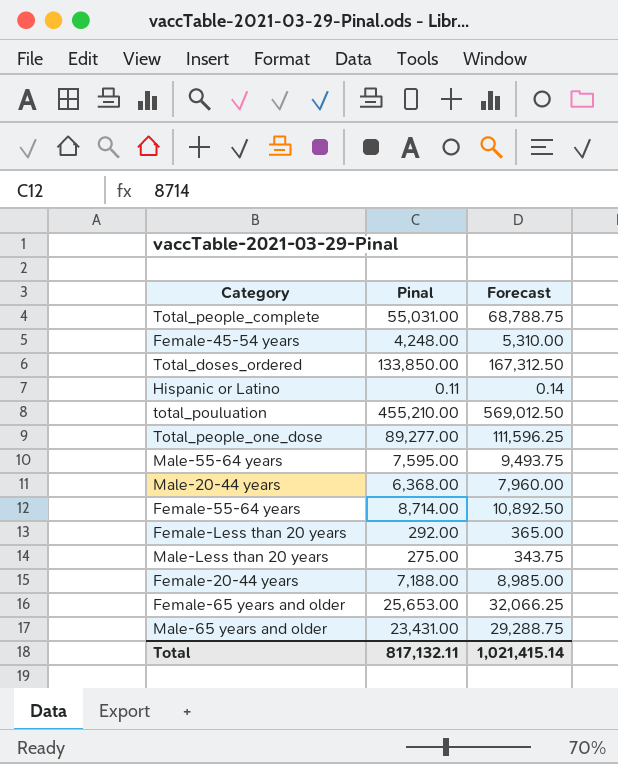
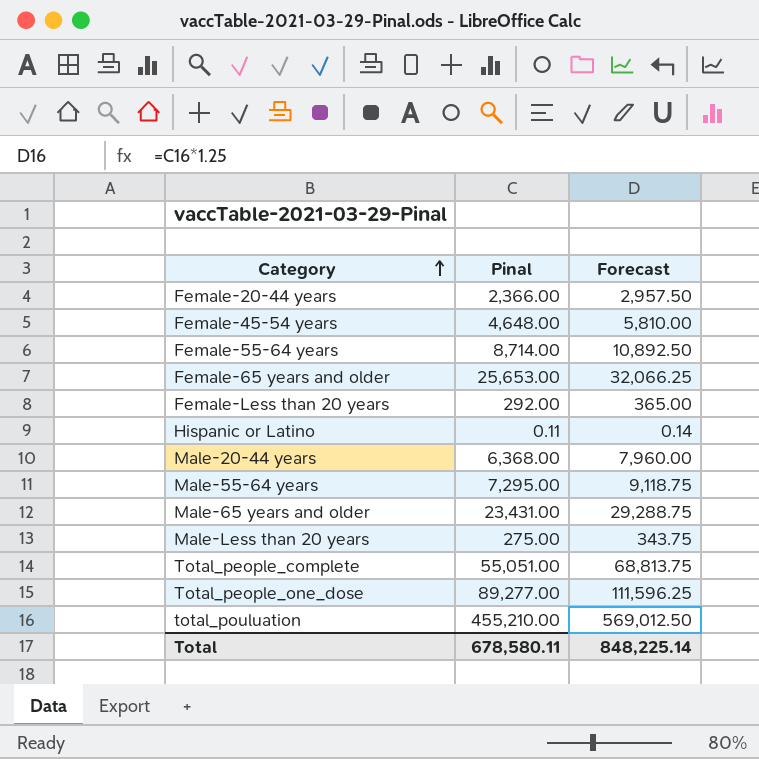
row order: none -> Category ascending
row Total_doses_ordered: 133,850.00 | 167,312.50 -> none
Female-20-44 years | Pinal: 7,188.00 -> 2,366.00
Female-20-44 years | Forecast: 8,985.00 -> 2,957.50
Female-45-54 years | Pinal: 4,248.00 -> 4,648.00
Female-45-54 years | Forecast: 5,310.00 -> 5,810.00
Male-55-64 years | Pinal: 7,595.00 -> 7,295.00
Male-55-64 years | Forecast: 9,493.75 -> 9,118.75
Total_people_complete | Pinal: 55,031.00 -> 55,051.00
Total_people_complete | Forecast: 68,788.75 -> 68,813.75
Total | Pinal: 817,132.11 -> 678,580.11
Total | Forecast: 1,021,415.14 -> 848,225.14

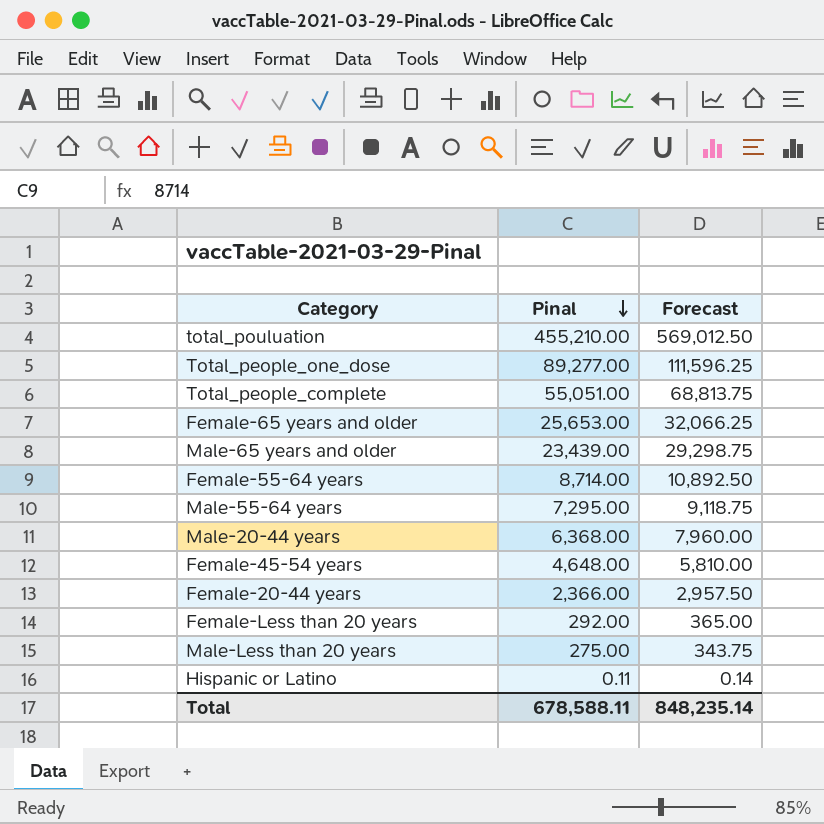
row order: Category ascending -> Pinal descending
Male-65 years and older | Pinal: 23,431.00 -> 23,439.00
Male-65 years and older | Forecast: 29,288.75 -> 29,298.75
Total | Pinal: 678,580.11 -> 678,588.11
Total | Forecast: 848,225.14 -> 848,235.14

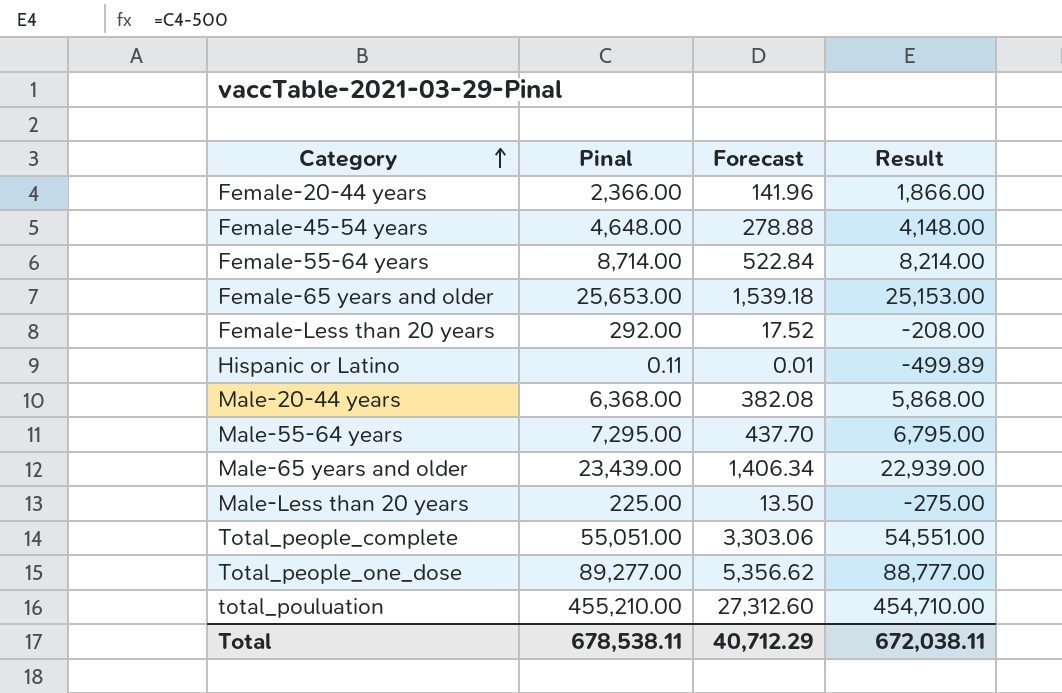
row order: Pinal descending -> Category ascending
column Forecast | formula: [Pinal] * 1.25 -> [Pinal] * 0.06
column Result | formula: none -> [Pinal] - 500
Male-Less than 20 years | Pinal: 275.00 -> 225.00
Total | Pinal: 678,588.11 -> 678,538.11
Total | Forecast: 848,235.14 -> 40,712.29

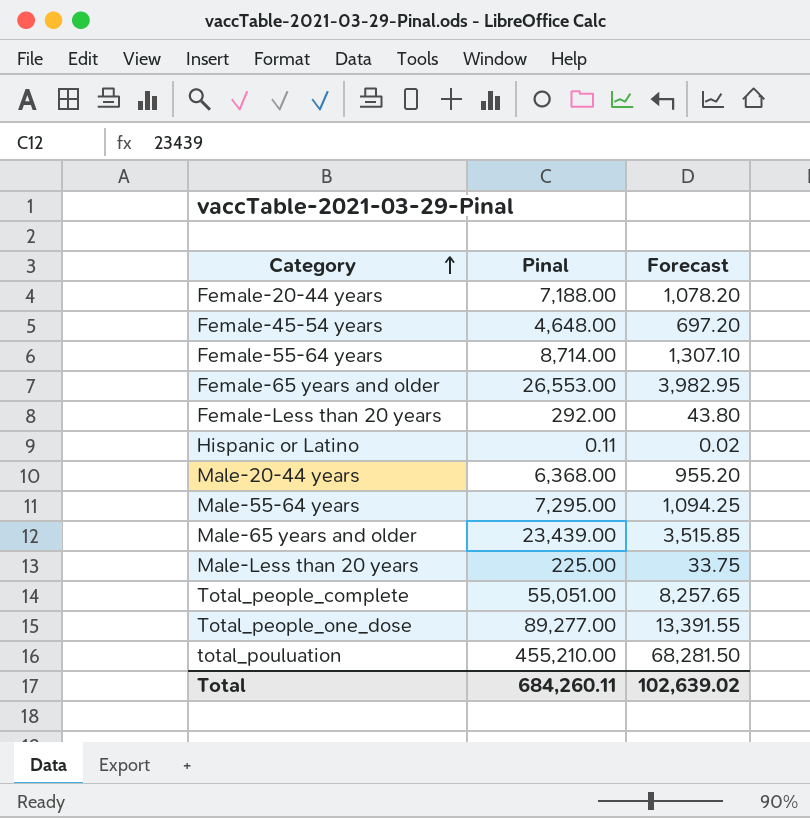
column Result | formula: [Pinal] - 500 -> none
column Forecast | formula: [Pinal] * 0.06 -> [Pinal] * 0.15
Female-20-44 years | Pinal: 2,366.00 -> 7,188.00
Female-65 years and older | Pinal: 25,653.00 -> 26,553.00
Total | Pinal: 678,538.11 -> 684,260.11
Total | Forecast: 40,712.29 -> 102,639.02

